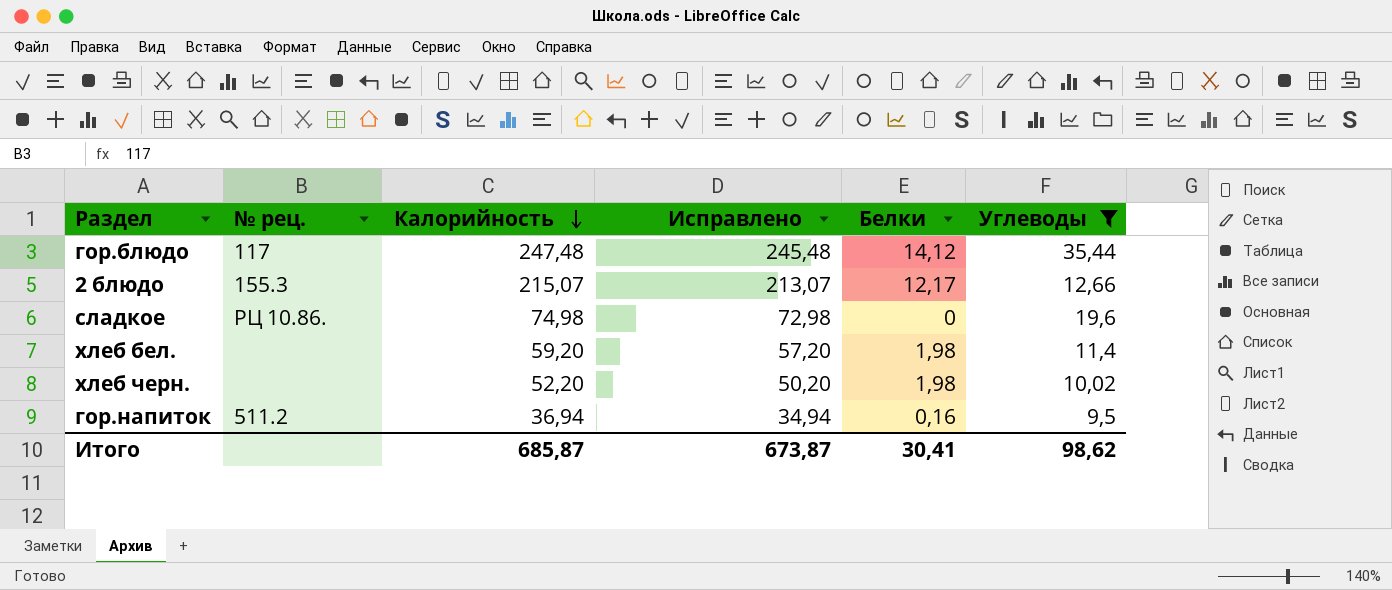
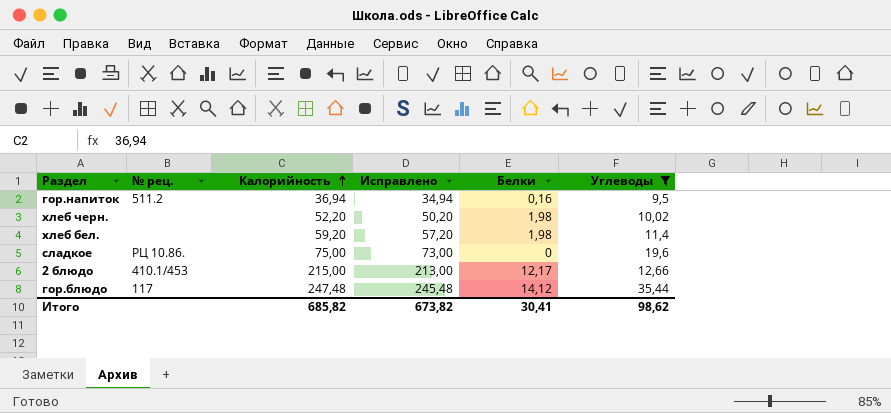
row order: Калорийность descending -> Калорийность ascending
сладкое | Калорийность: 74,98 -> 75,00
сладкое | Исправлено: 72,98 -> 73,00
2 блюдо | № рец.: 155.3 -> 410.1/453
2 блюдо | Калорийность: 215,07 -> 215,00
2 блюдо | Исправлено: 213,07 -> 213,00
Итого | Калорийность: 685,87 -> 685,82
Итого | Исправлено: 673,87 -> 673,82

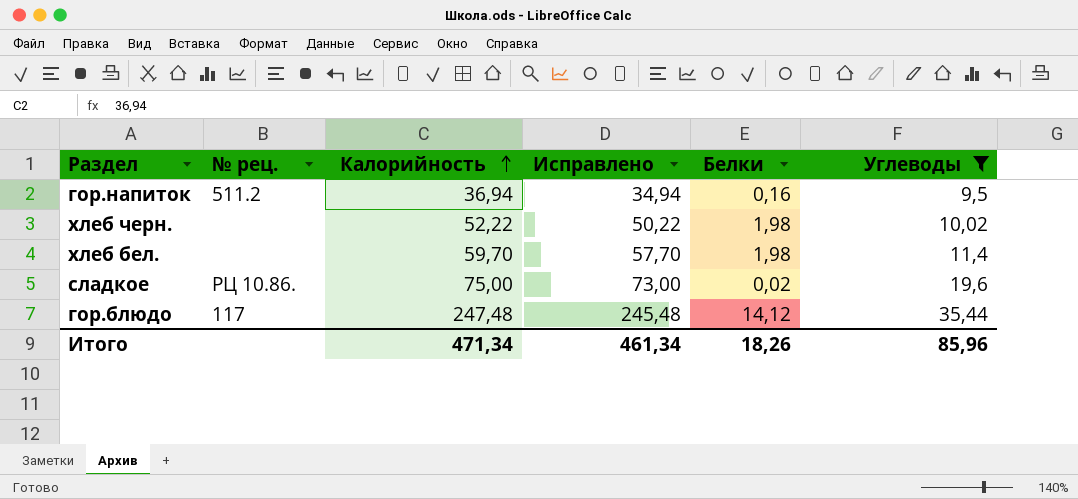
row 2 блюдо: 410.1/453 | 215,00 | 213,00 | 12,17 | 12,66 -> none
хлеб черн. | Калорийность: 52,20 -> 52,22
хлеб черн. | Исправлено: 50,20 -> 50,22
хлеб бел. | Калорийность: 59,20 -> 59,70
хлеб бел. | Исправлено: 57,20 -> 57,70
сладкое | Белки: 0 -> 0,02
Итого | Калорийность: 685,82 -> 471,34
Итого | Исправлено: 673,82 -> 461,34
Итого | Белки: 30,41 -> 18,26
Итого | Углеводы: 98,62 -> 85,96

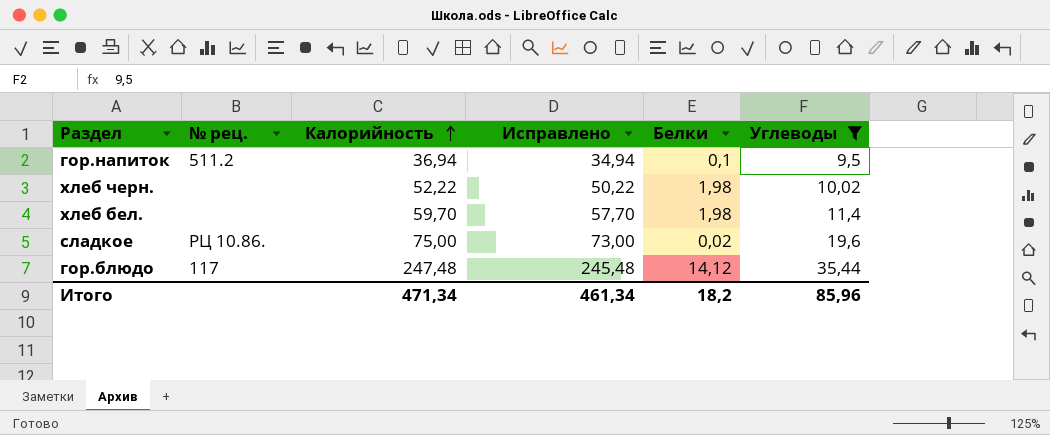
гор.напиток | Белки: 0,16 -> 0,1
Итого | Белки: 18,26 -> 18,2

